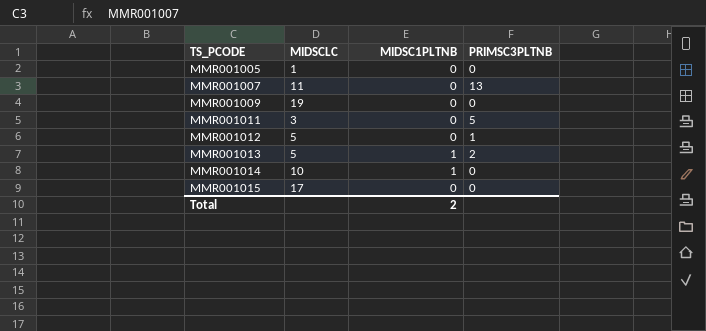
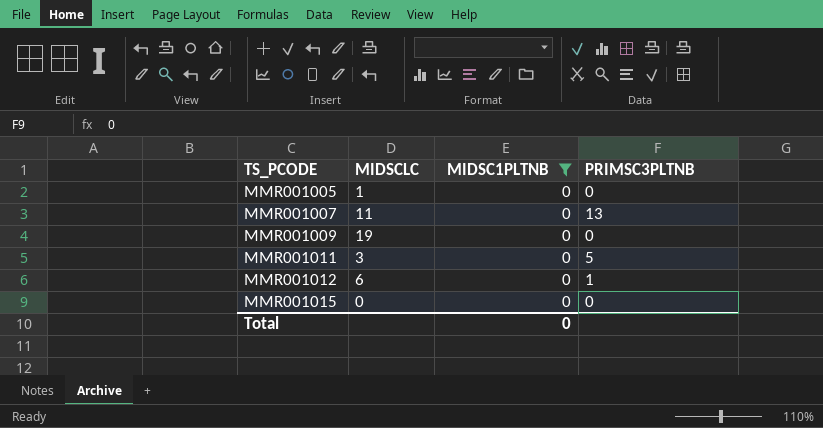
filter: none -> MIDSC1PLTNB = 0
MMR001012 | MIDSCLC: 5 -> 6
MMR001015 | MIDSCLC: 17 -> 0
Total | MIDSC1PLTNB: 2 -> 0

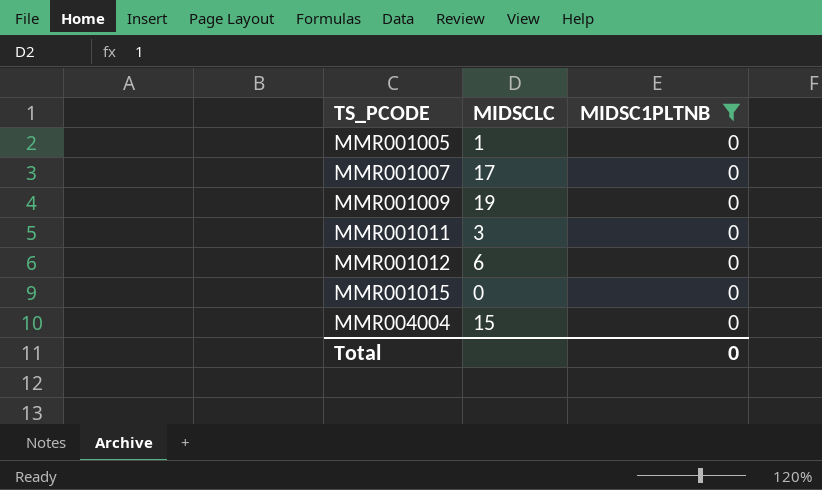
column PRIMSC3PLTNB | position: 4 -> none
MMR001007 | MIDSCLC: 11 -> 17
row MMR004004: none -> 15 | 0

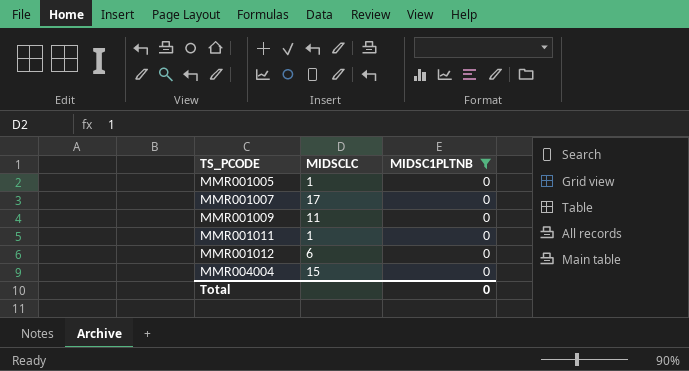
row MMR001015: 0 | 0 -> none
MMR001009 | MIDSCLC: 19 -> 11
MMR001011 | MIDSCLC: 3 -> 1

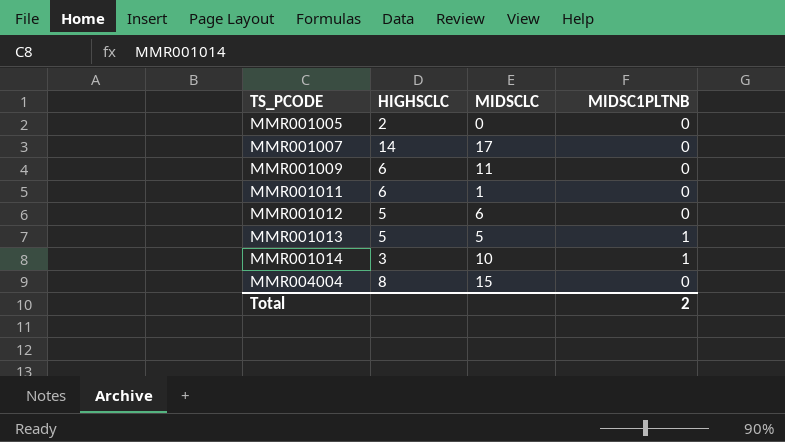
filter: MIDSC1PLTNB = 0 -> none
column HIGHSCLC | position: none -> 2
MMR001005 | MIDSCLC: 1 -> 0
Total | MIDSC1PLTNB: 0 -> 2

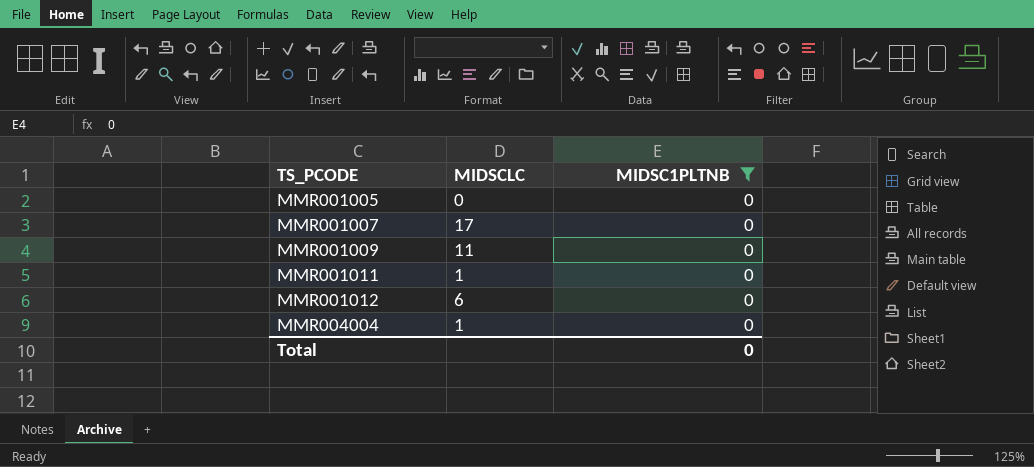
filter: none -> MIDSC1PLTNB = 0
column HIGHSCLC | position: 2 -> none
MMR004004 | MIDSCLC: 15 -> 1
Total | MIDSC1PLTNB: 2 -> 0

